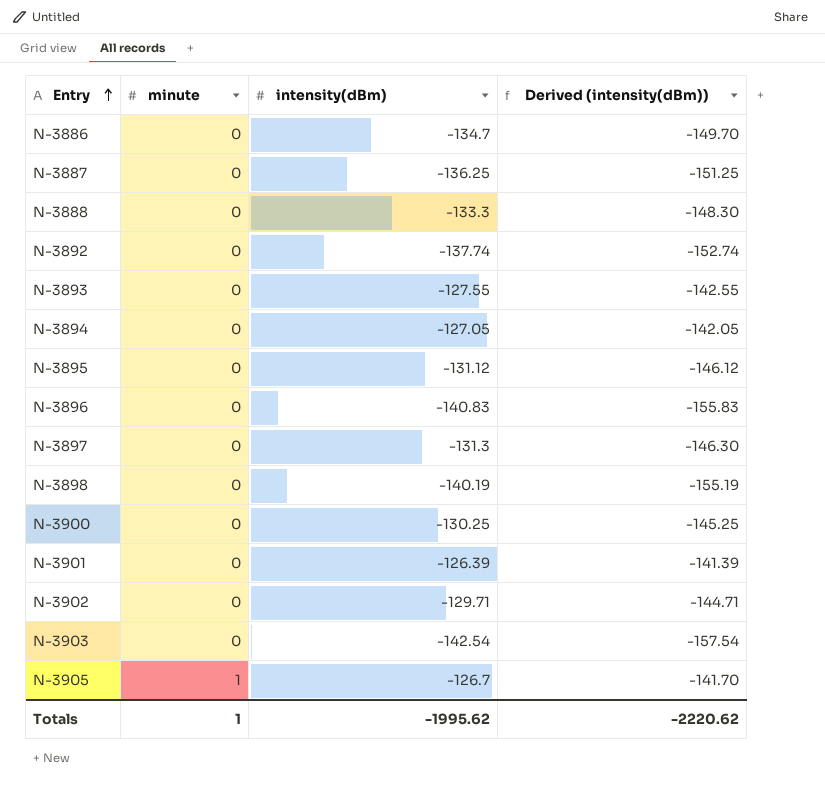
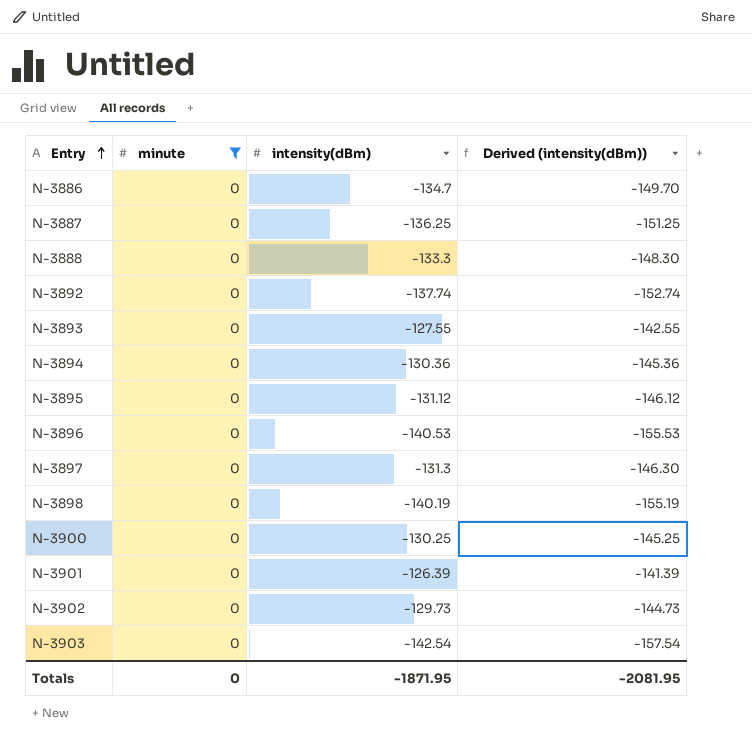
filter: none -> minute = 0
N-3894 | intensity(dBm): -127.05 -> -130.36
N-3894 | Derived (intensity(dBm)): -142.05 -> -145.36
N-3896 | intensity(dBm): -140.83 -> -140.53
N-3896 | Derived (intensity(dBm)): -155.83 -> -155.53
N-3902 | intensity(dBm): -129.71 -> -129.73
N-3902 | Derived (intensity(dBm)): -144.71 -> -144.73
Totals | minute: 1 -> 0
Totals | intensity(dBm): -1995.62 -> -1871.95
Totals | Derived (intensity(dBm)): -2220.62 -> -2081.95

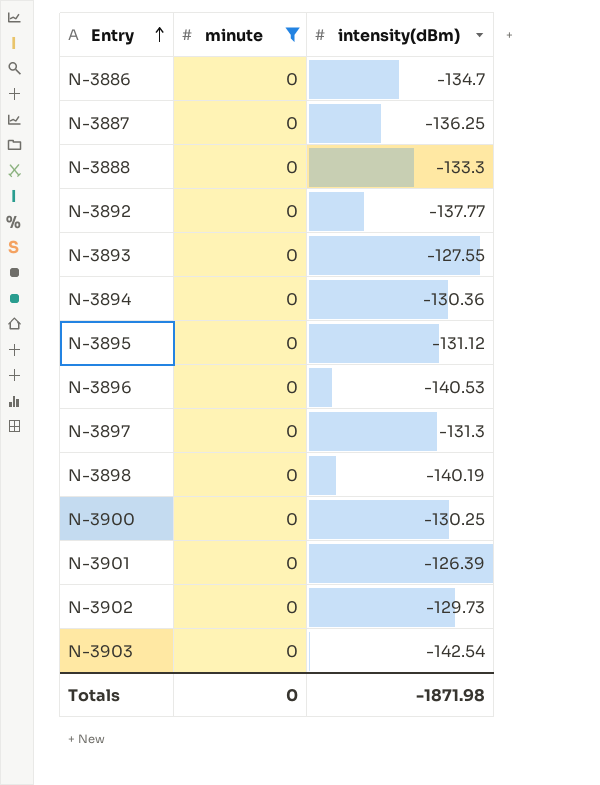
column Derived (intensity(dBm)) | formula: [intensity(dBm)] - 15 -> none
N-3892 | intensity(dBm): -137.74 -> -137.77
Totals | intensity(dBm): -1871.95 -> -1871.98

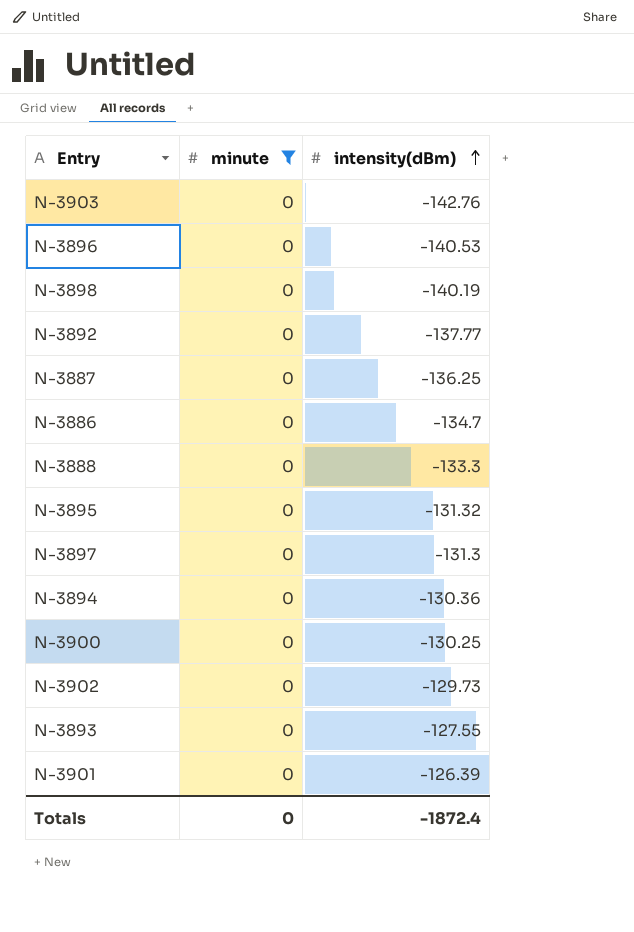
row order: Entry ascending -> intensity(dBm) ascending
N-3903 | intensity(dBm): -142.54 -> -142.76
N-3895 | intensity(dBm): -131.12 -> -131.32
Totals | intensity(dBm): -1871.98 -> -1872.4

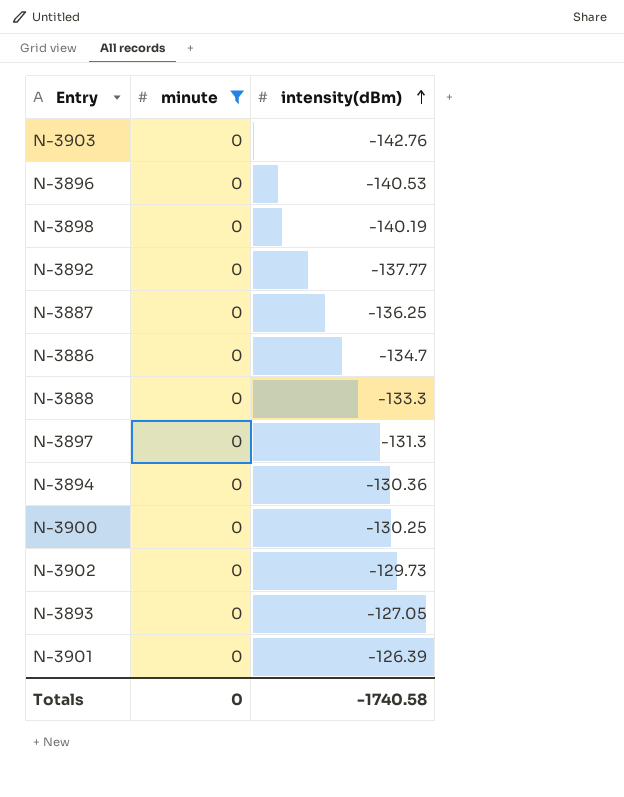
row N-3895: 0 | -131.32 -> none
N-3893 | intensity(dBm): -127.55 -> -127.05
Totals | intensity(dBm): -1872.4 -> -1740.58

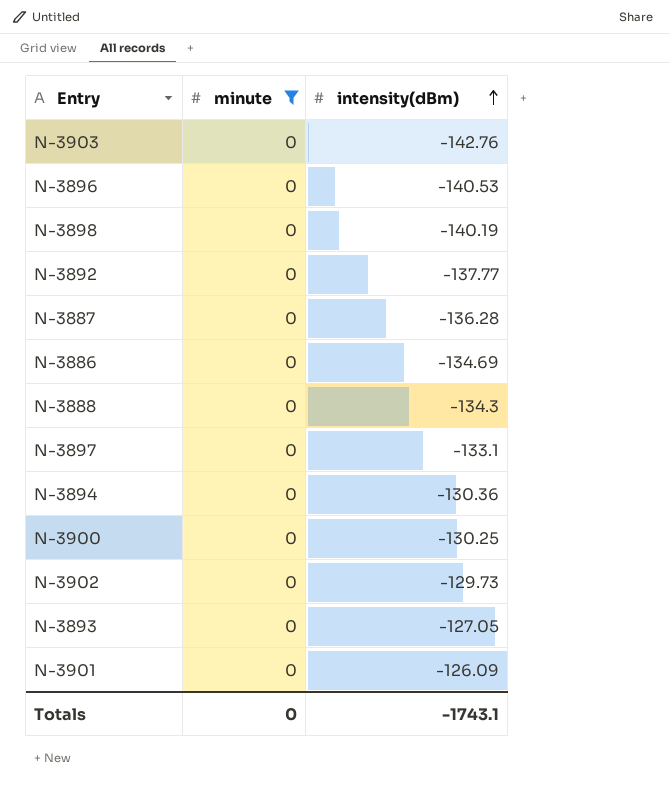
N-3887 | intensity(dBm): -136.25 -> -136.28
N-3886 | intensity(dBm): -134.7 -> -134.69
N-3888 | intensity(dBm): -133.3 -> -134.3
N-3897 | intensity(dBm): -131.3 -> -133.1
N-3901 | intensity(dBm): -126.39 -> -126.09
Totals | intensity(dBm): -1740.58 -> -1743.1

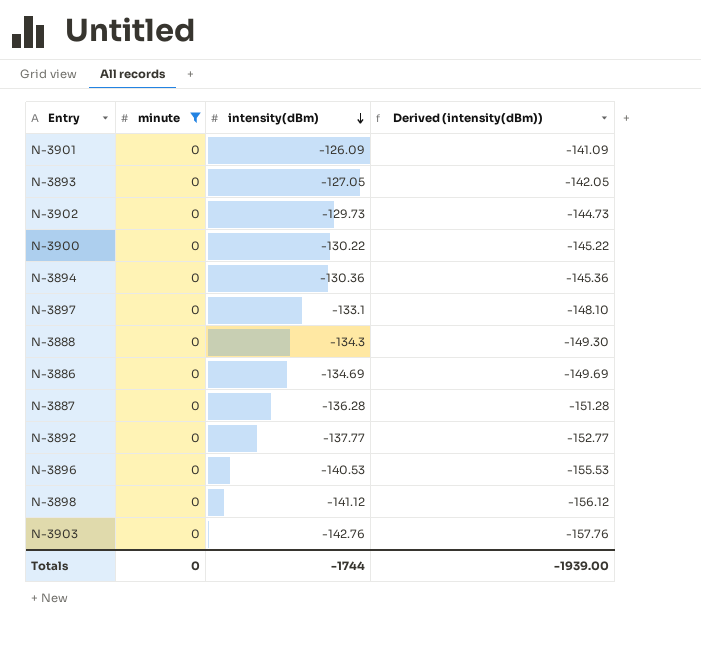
row order: intensity(dBm) ascending -> intensity(dBm) descending
column Derived (intensity(dBm)) | formula: none -> [intensity(dBm)] - 15
N-3900 | intensity(dBm): -130.25 -> -130.22
N-3898 | intensity(dBm): -140.19 -> -141.12
Totals | intensity(dBm): -1743.1 -> -1744

